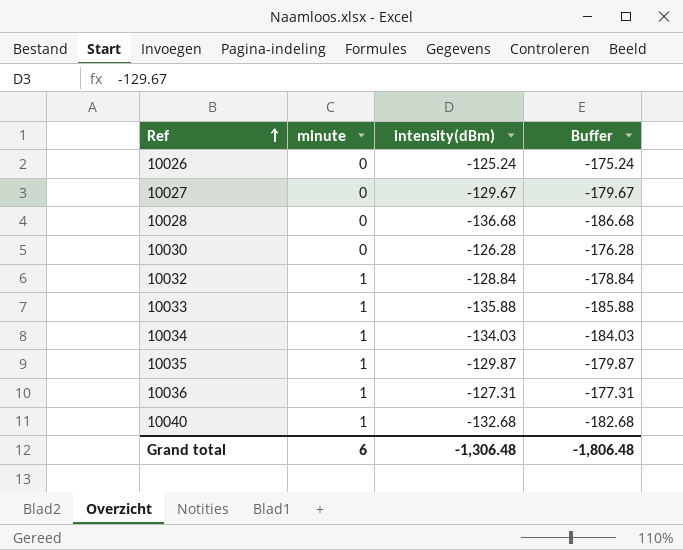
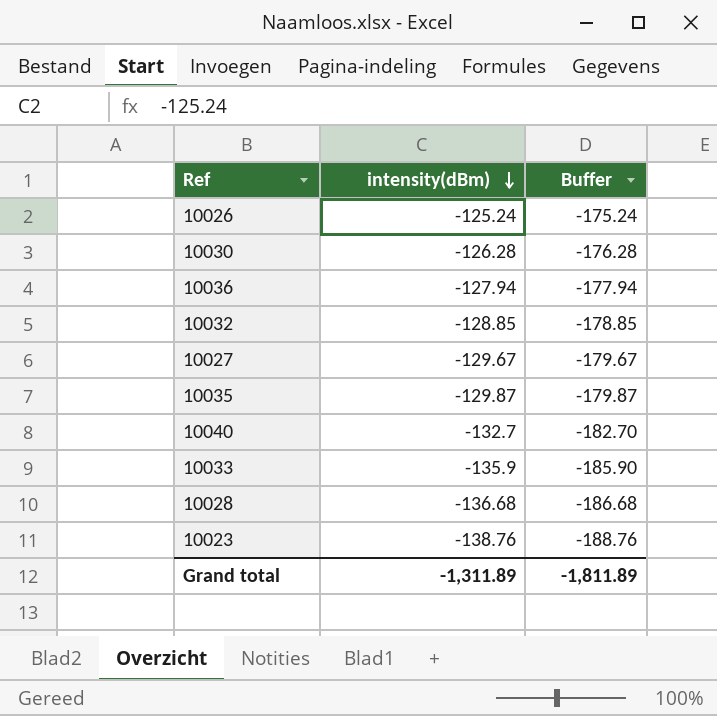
row order: Ref ascending -> intensity(dBm) descending
column minute | position: 2 -> none
row 10034: 1 | -134.03 | -184.03 -> none
10036 | intensity(dBm): -127.31 -> -127.94
10036 | Buffer: -177.31 -> -177.94
10032 | intensity(dBm): -128.84 -> -128.85
10032 | Buffer: -178.84 -> -178.85
10040 | intensity(dBm): -132.68 -> -132.7
10040 | Buffer: -182.68 -> -182.70
10033 | intensity(dBm): -135.88 -> -135.9
10033 | Buffer: -185.88 -> -185.90
row 10023: none -> -138.76 | -188.76
Grand total | intensity(dBm): -1,306.48 -> -1,311.89
Grand total | Buffer: -1,806.48 -> -1,811.89

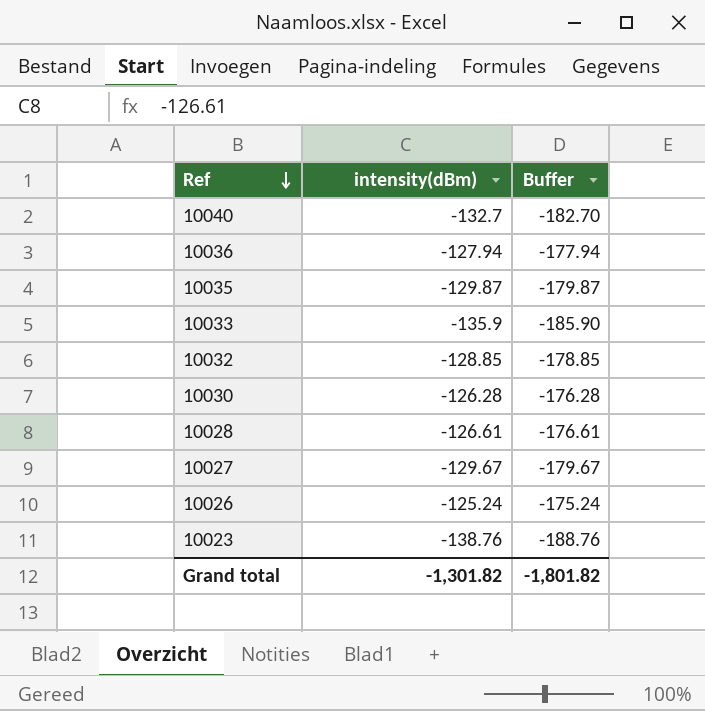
row order: intensity(dBm) descending -> Ref descending
10028 | intensity(dBm): -136.68 -> -126.61
10028 | Buffer: -186.68 -> -176.61
Grand total | intensity(dBm): -1,311.89 -> -1,301.82
Grand total | Buffer: -1,811.89 -> -1,801.82

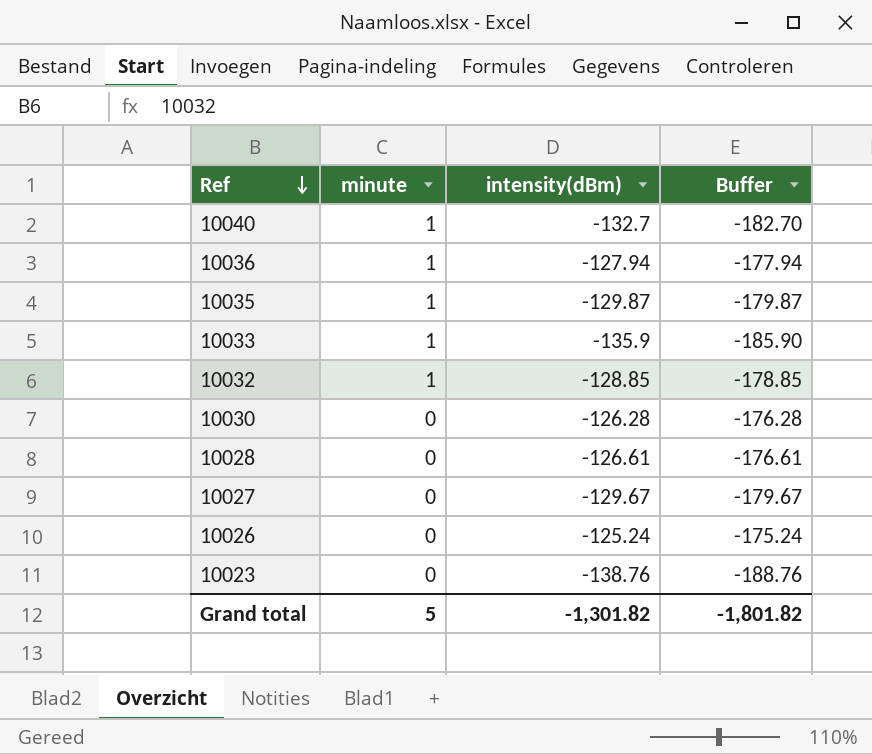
column minute | position: none -> 2

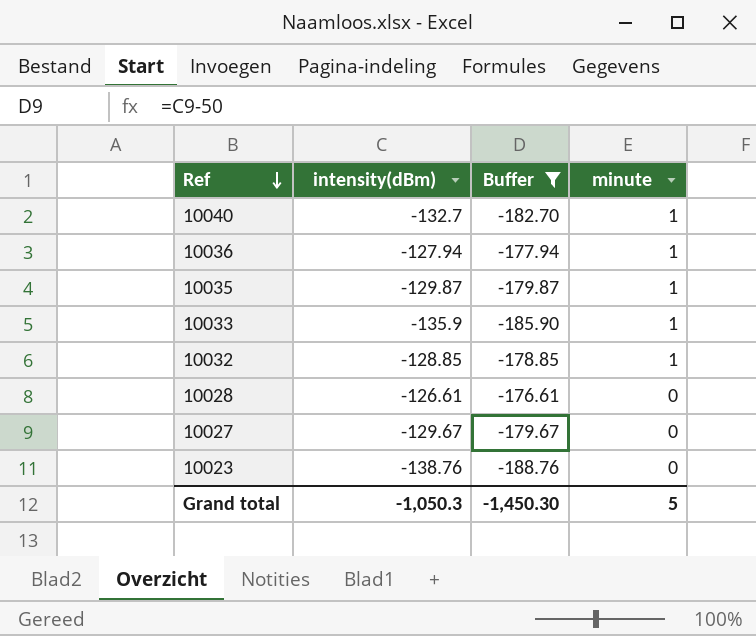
filter: none -> Buffer <= -176.61
column minute | position: 2 -> 4
Grand total | intensity(dBm): -1,301.82 -> -1,050.3
Grand total | Buffer: -1,801.82 -> -1,450.30

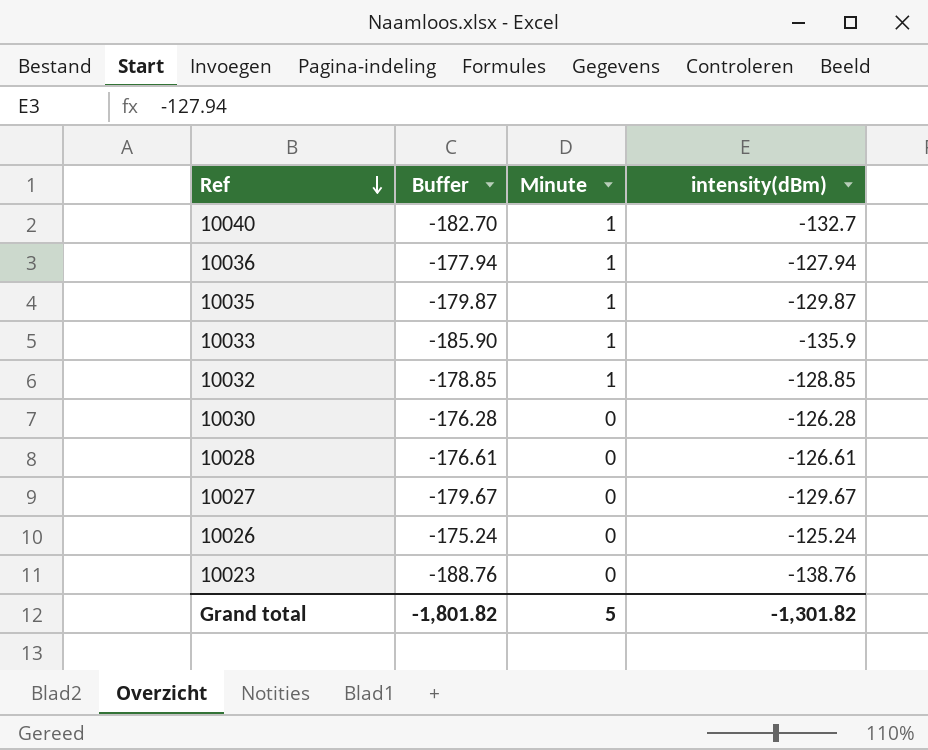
filter: Buffer <= -176.61 -> none
column name: minute -> Minute
column intensity(dBm) | position: 2 -> 4
Grand total | Buffer: -1,450.30 -> -1,801.82
Grand total | intensity(dBm): -1,050.3 -> -1,301.82

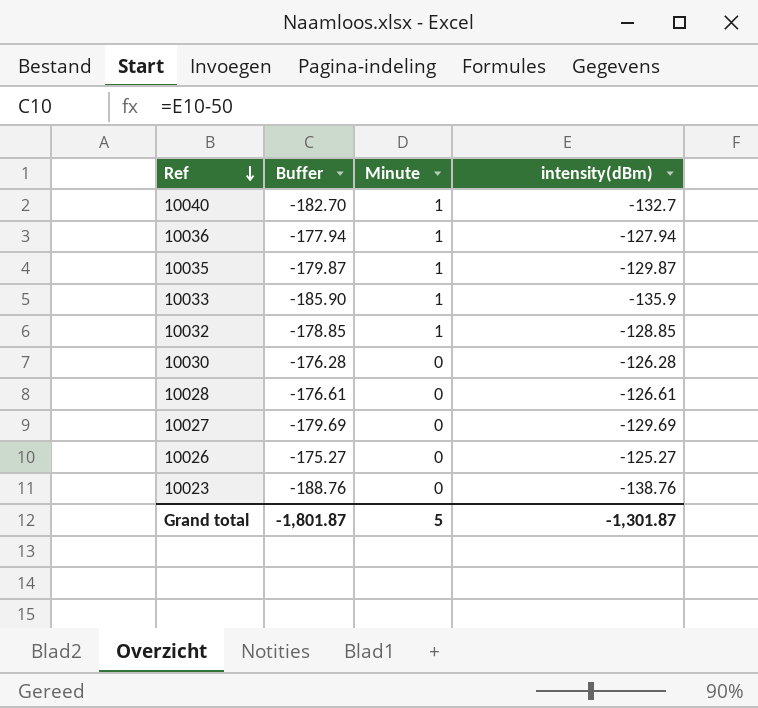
10027 | Buffer: -179.67 -> -179.69
10027 | intensity(dBm): -129.67 -> -129.69
10026 | Buffer: -175.24 -> -175.27
10026 | intensity(dBm): -125.24 -> -125.27
Grand total | Buffer: -1,801.82 -> -1,801.87
Grand total | intensity(dBm): -1,301.82 -> -1,301.87

